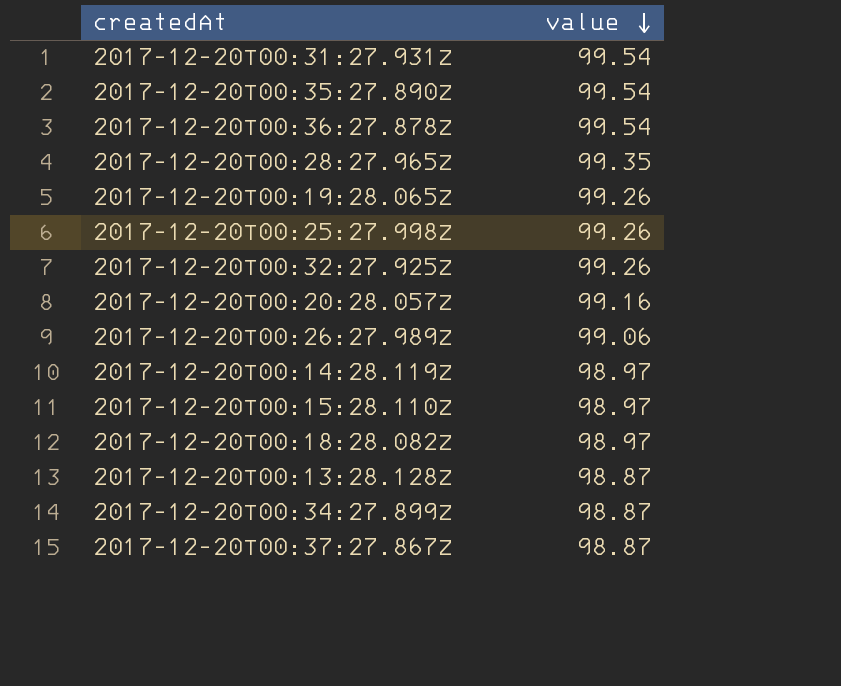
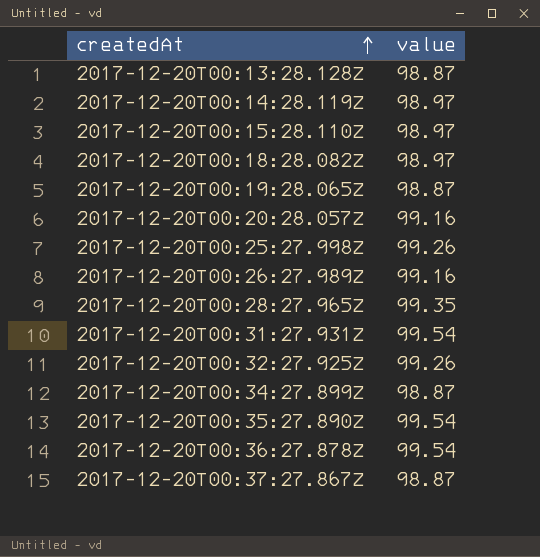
row order: value descending -> createdAt ascending
2017-12-20T00:19:28.065Z | value: 99.26 -> 98.87
2017-12-20T00:26:27.989Z | value: 99.06 -> 99.16

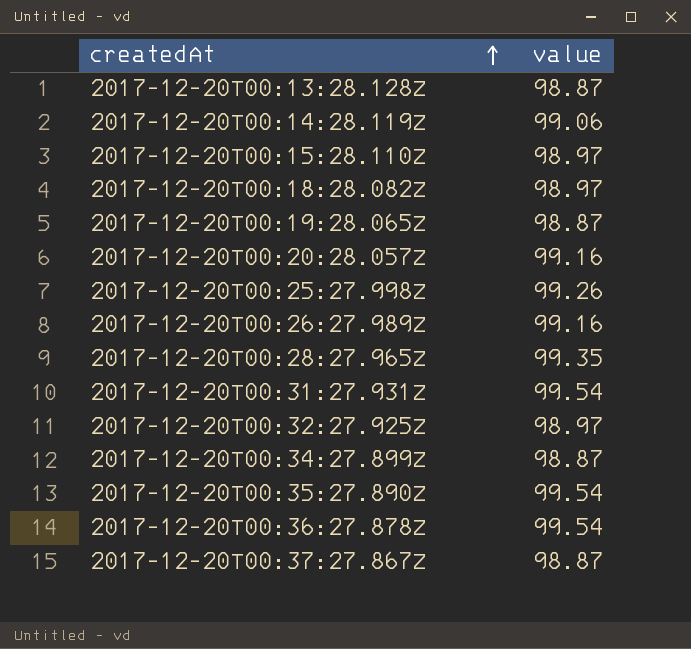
2017-12-20T00:14:28.119Z | value: 98.97 -> 99.06
2017-12-20T00:32:27.925Z | value: 99.26 -> 98.97

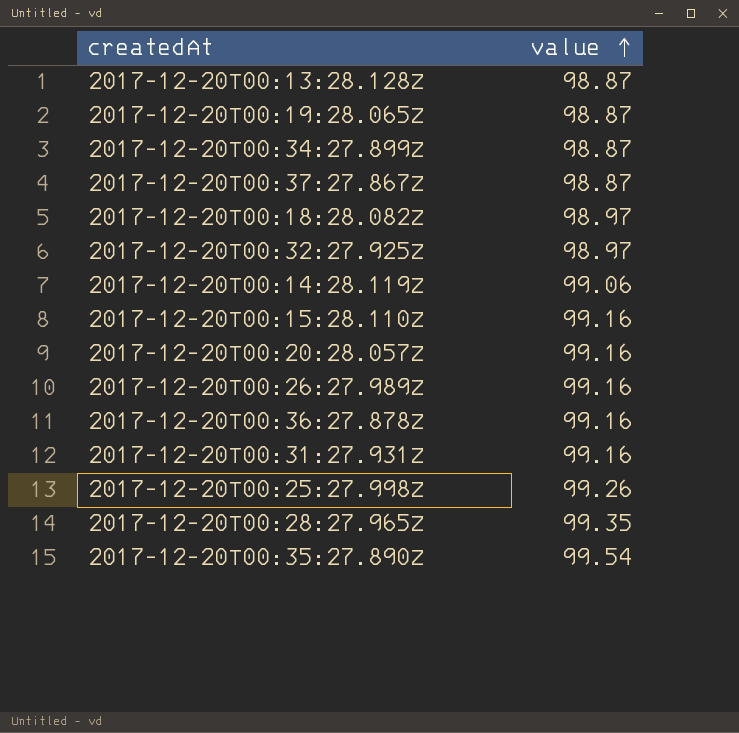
row order: createdAt ascending -> value ascending
2017-12-20T00:15:28.110Z | value: 98.97 -> 99.16
2017-12-20T00:36:27.878Z | value: 99.54 -> 99.16
2017-12-20T00:31:27.931Z | value: 99.54 -> 99.16

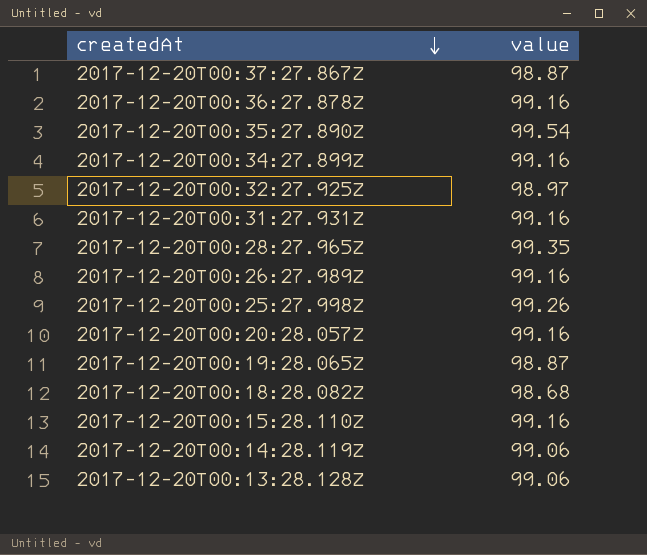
row order: value ascending -> createdAt descending
2017-12-20T00:34:27.899Z | value: 98.87 -> 99.16
2017-12-20T00:18:28.082Z | value: 98.97 -> 98.68
2017-12-20T00:13:28.128Z | value: 98.87 -> 99.06

